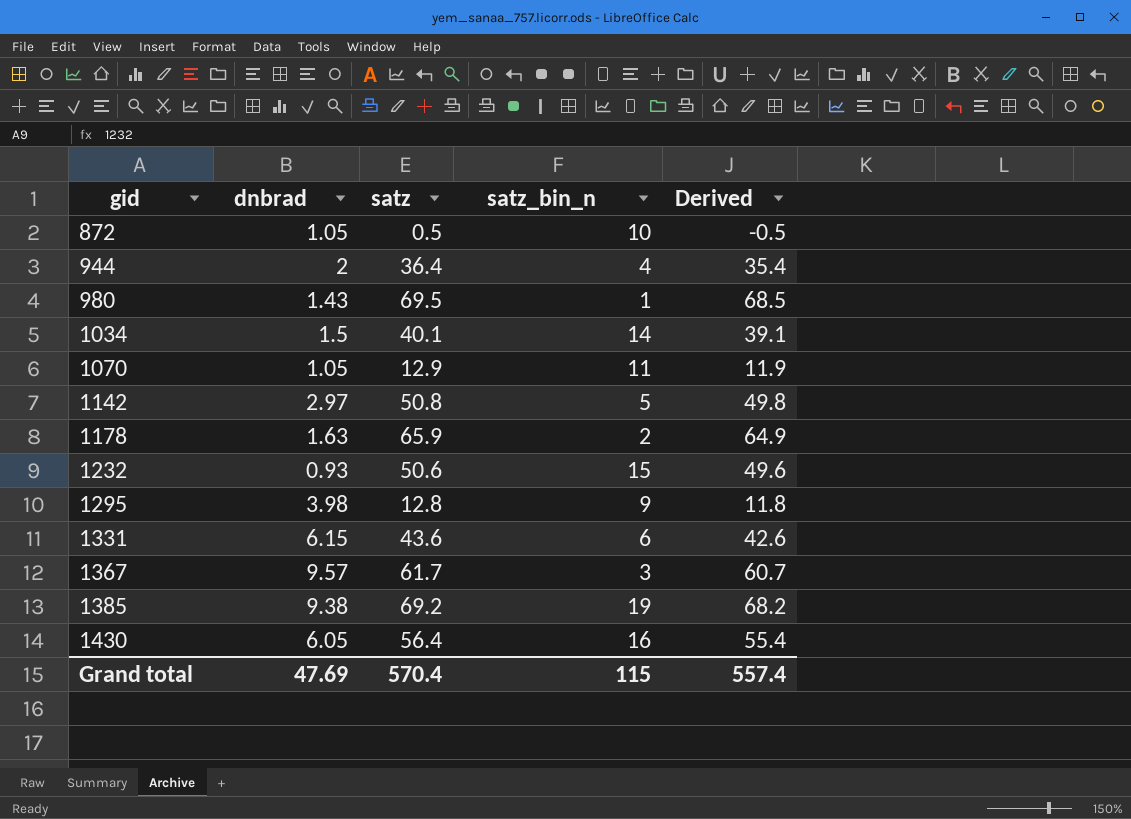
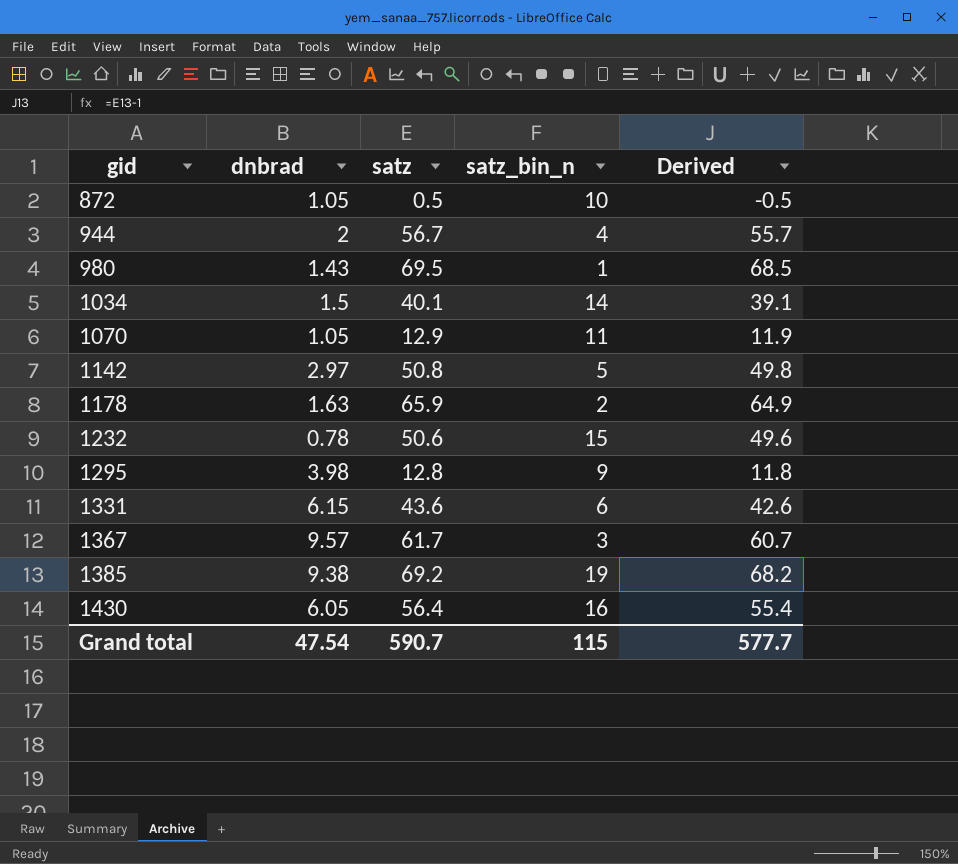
944 | satz: 36.4 -> 56.7
944 | Derived: 35.4 -> 55.7
1232 | dnbrad: 0.93 -> 0.78
Grand total | dnbrad: 47.69 -> 47.54
Grand total | satz: 570.4 -> 590.7
Grand total | Derived: 557.4 -> 577.7

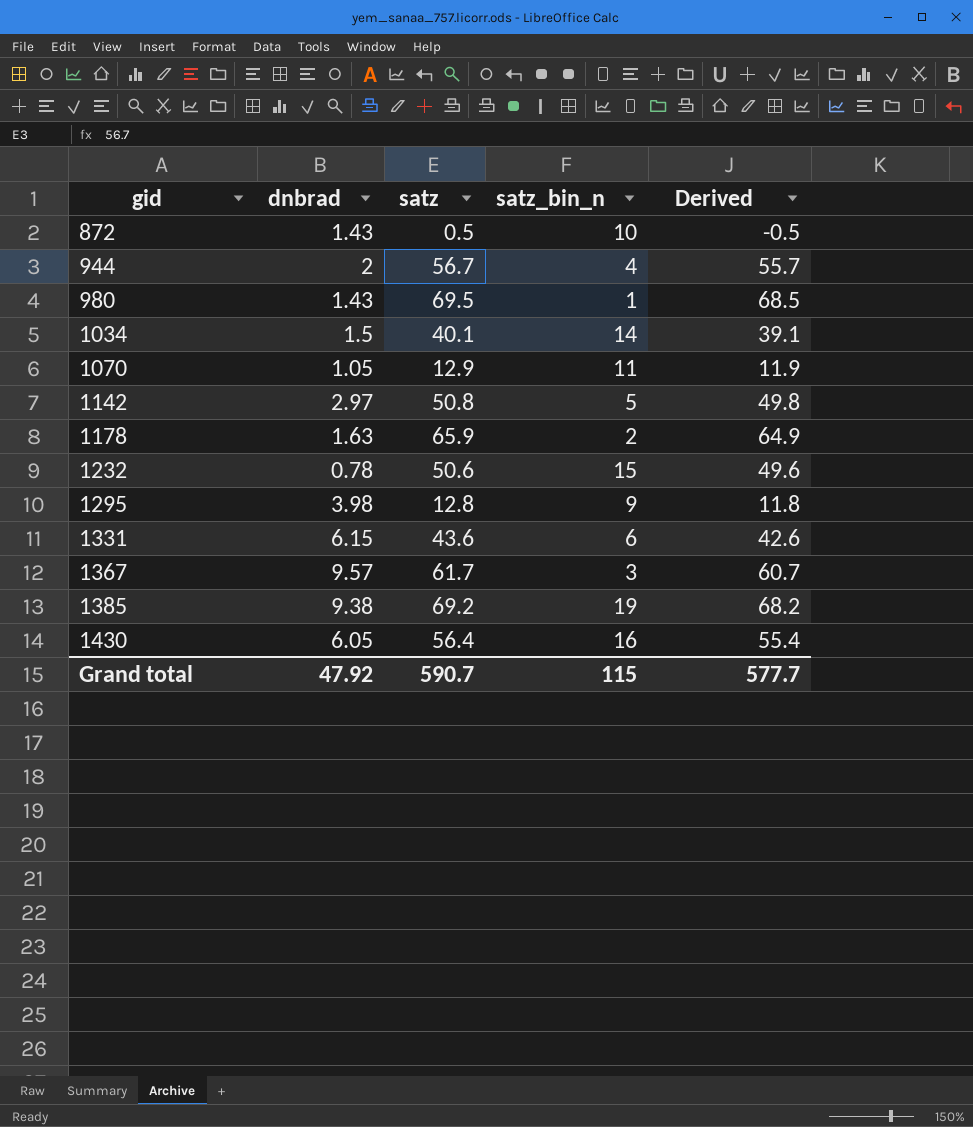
872 | dnbrad: 1.05 -> 1.43
Grand total | dnbrad: 47.54 -> 47.92

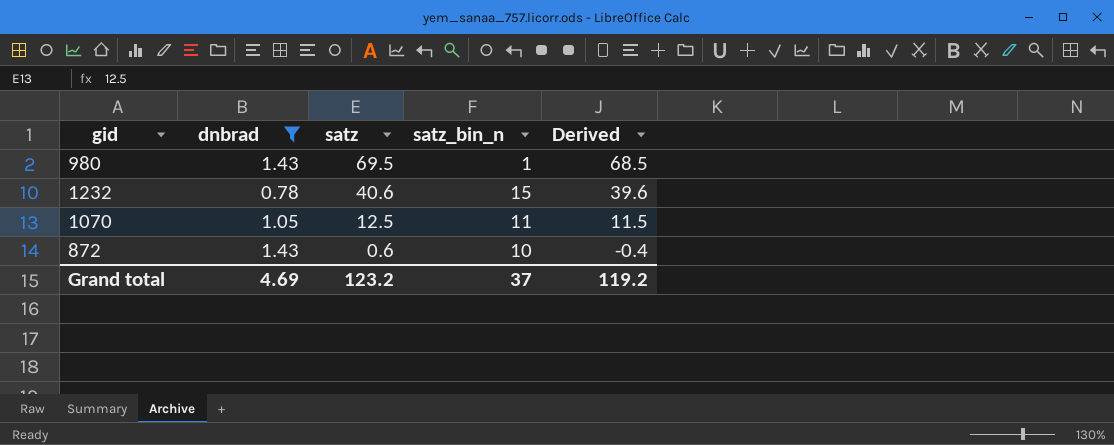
filter: none -> dnbrad <= 1.43
row order: gid ascending -> satz descending
1232 | satz: 50.6 -> 40.6
1232 | Derived: 49.6 -> 39.6
1070 | satz: 12.9 -> 12.5
1070 | Derived: 11.9 -> 11.5
872 | satz: 0.5 -> 0.6
872 | Derived: -0.5 -> -0.4
Grand total | dnbrad: 47.92 -> 4.69
Grand total | satz: 590.7 -> 123.2
Grand total | satz_bin_n: 115 -> 37
Grand total | Derived: 577.7 -> 119.2

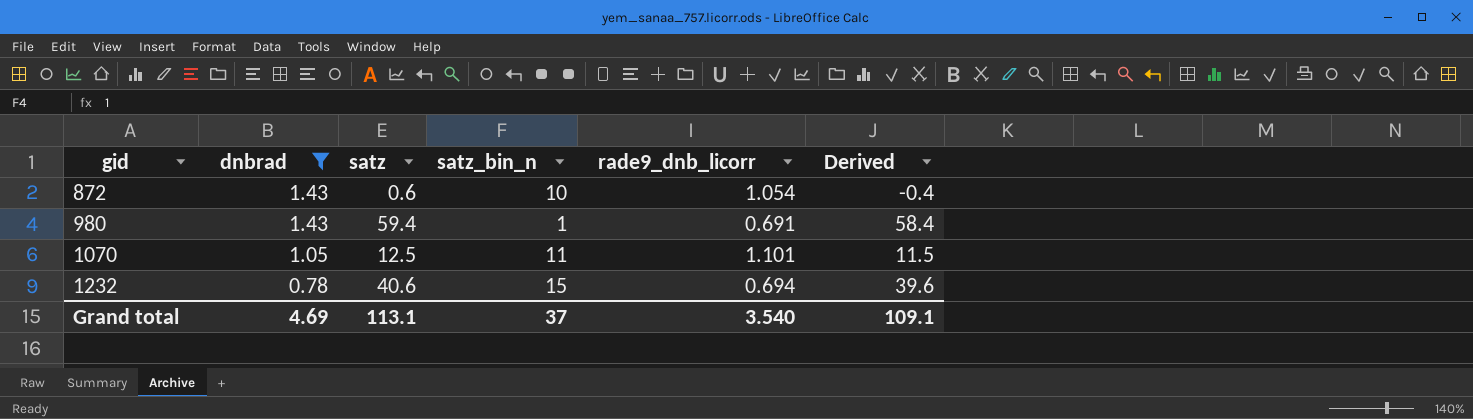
row order: satz descending -> gid ascending
column rade9_dnb_licorr | position: none -> 5
980 | satz: 69.5 -> 59.4
980 | Derived: 68.5 -> 58.4
Grand total | satz: 123.2 -> 113.1
Grand total | Derived: 119.2 -> 109.1

